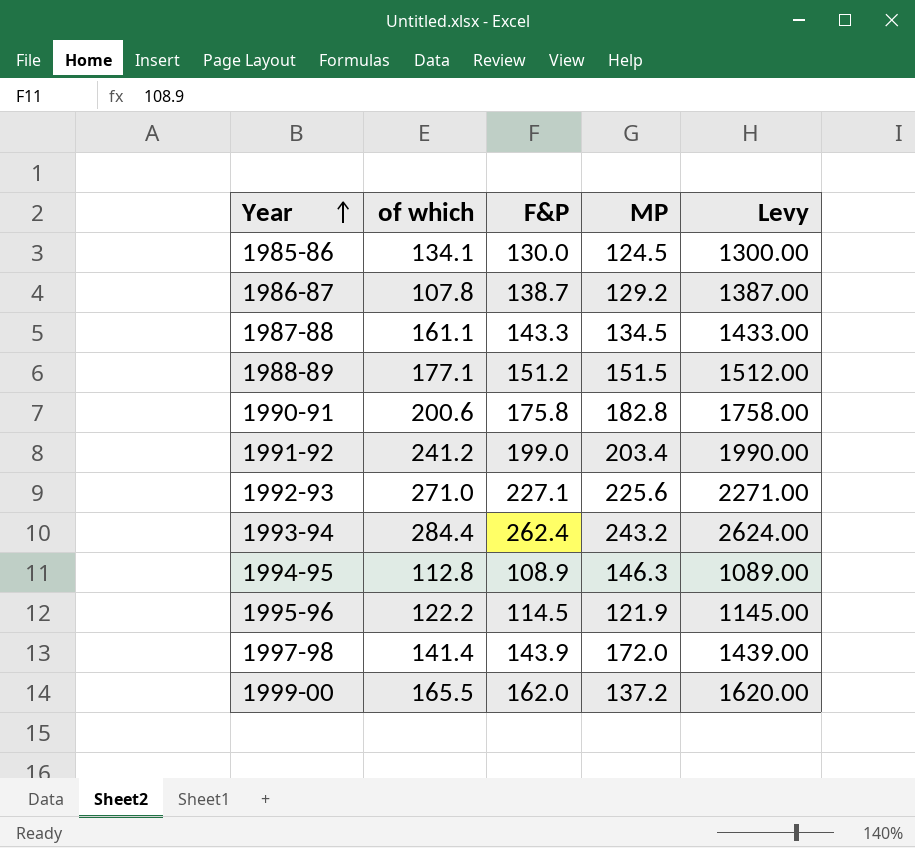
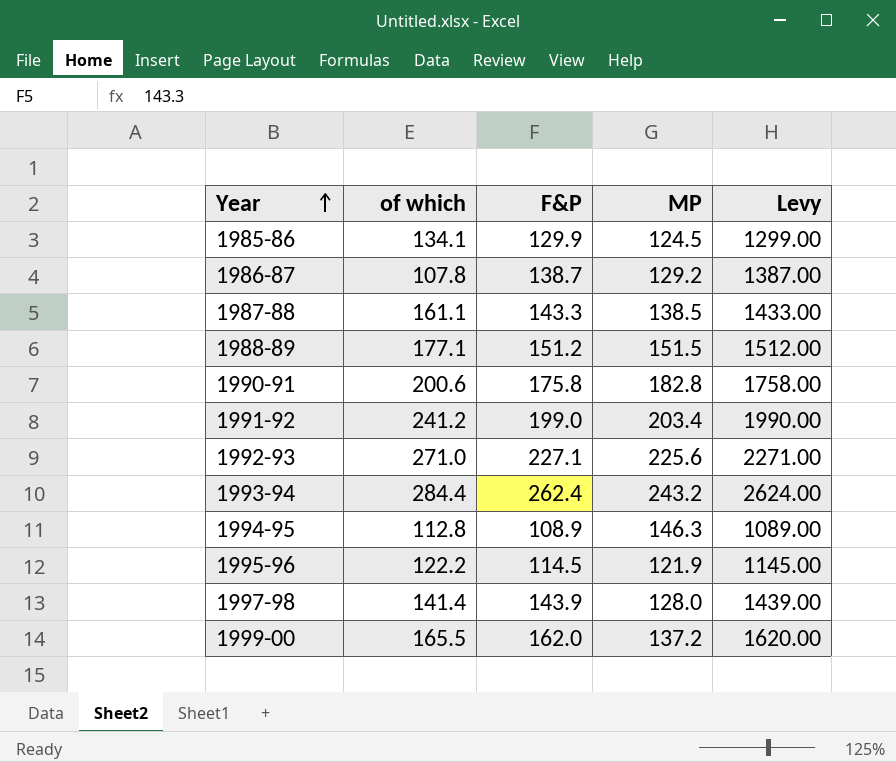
1985-86 | F&P: 130.0 -> 129.9
1985-86 | Levy: 1300.00 -> 1299.00
1987-88 | MP: 134.5 -> 138.5
1997-98 | MP: 172.0 -> 128.0

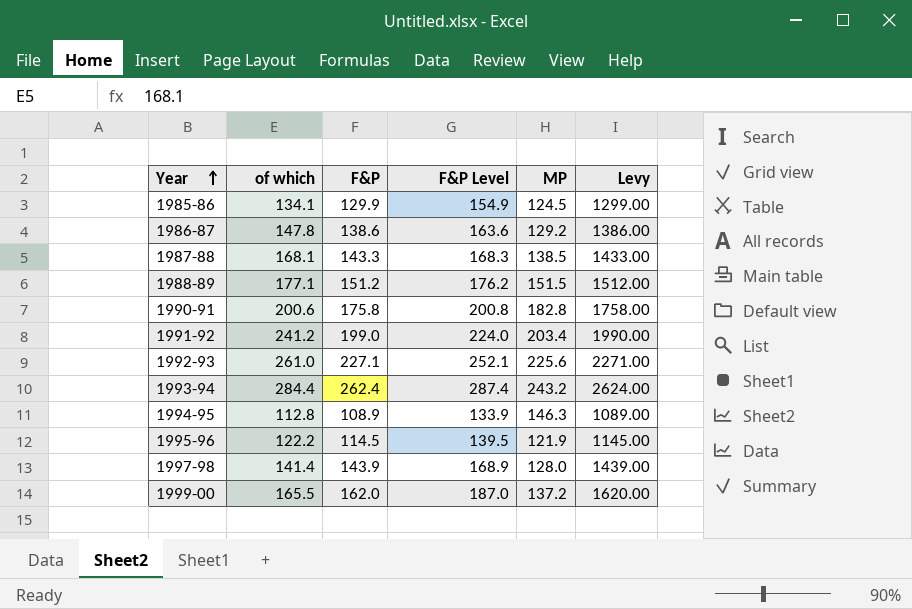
column F&P Level | formula: none -> [F&P] + 25
1986-87 | of which: 107.8 -> 147.8
1986-87 | F&P: 138.7 -> 138.6
1986-87 | Levy: 1387.00 -> 1386.00
1987-88 | of which: 161.1 -> 168.1
1992-93 | of which: 271.0 -> 261.0

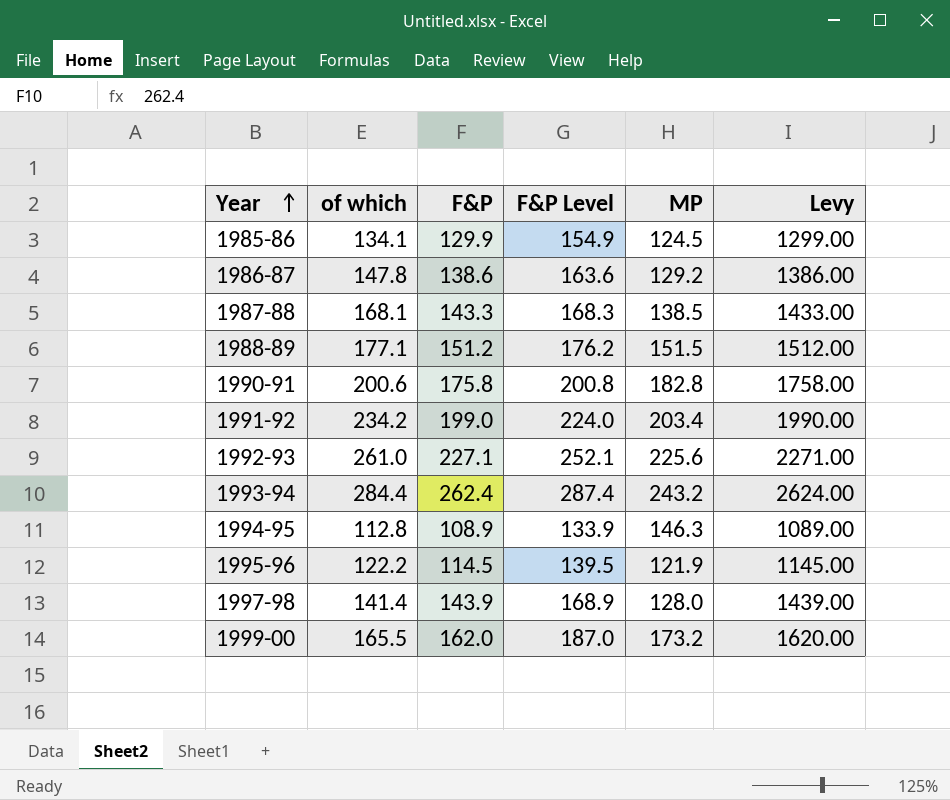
1991-92 | of which: 241.2 -> 234.2
1999-00 | MP: 137.2 -> 173.2

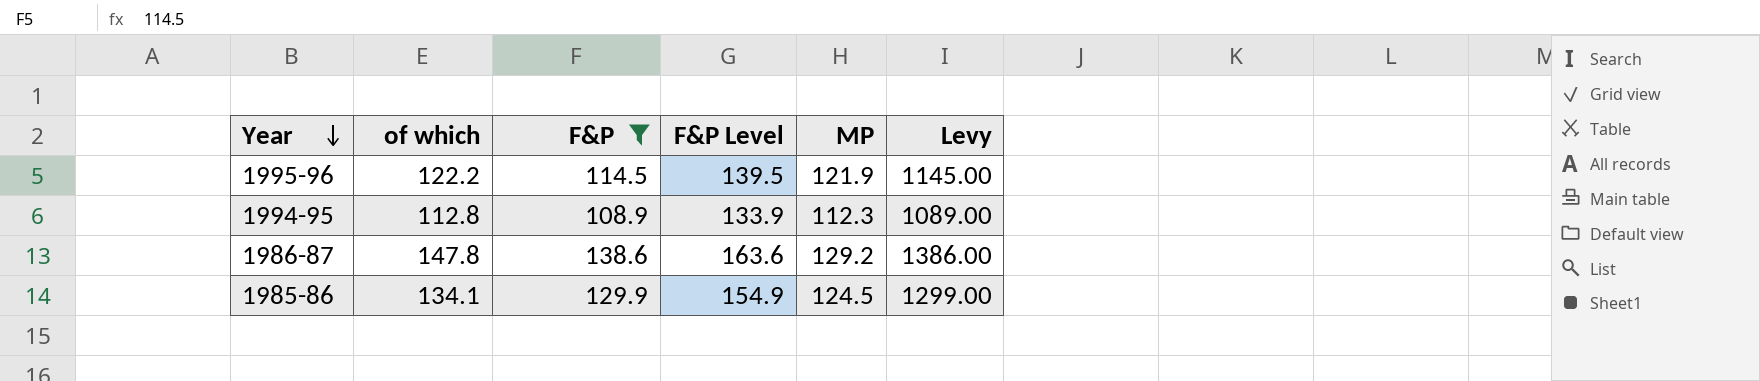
filter: none -> F&P <= 138.6
row order: Year ascending -> Year descending
1994-95 | MP: 146.3 -> 112.3

